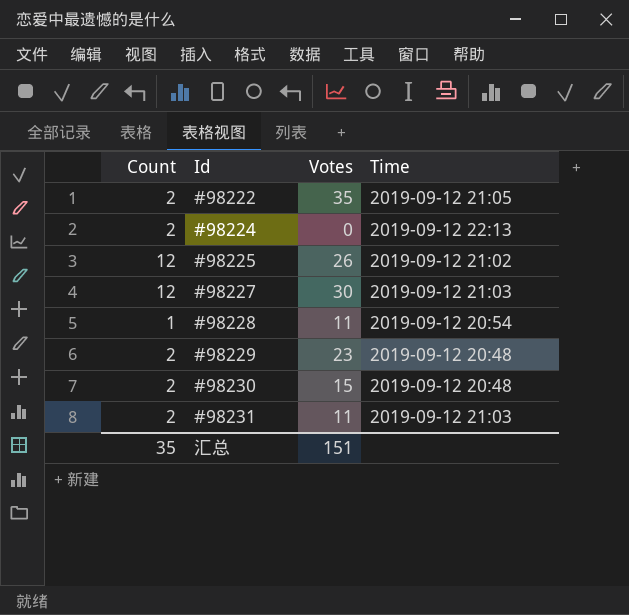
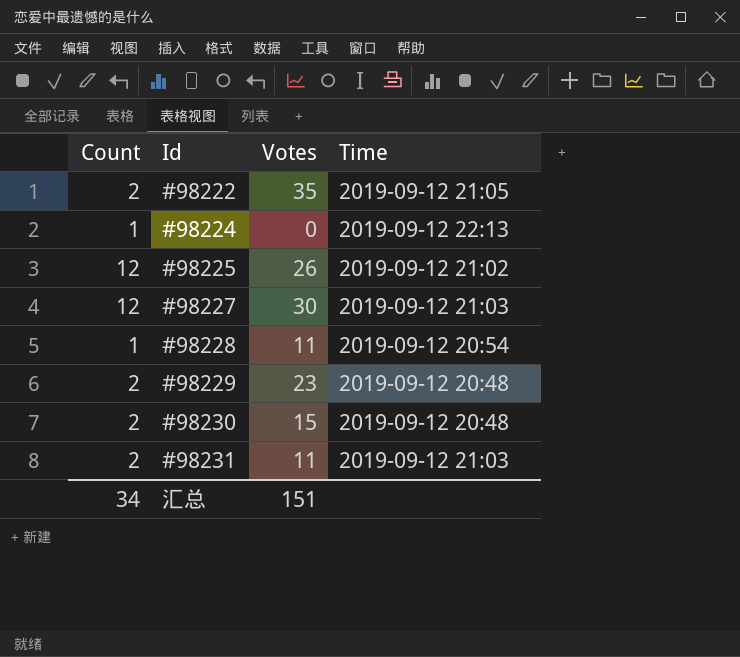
#98224 | Count: 2 -> 1
汇总 | Count: 35 -> 34

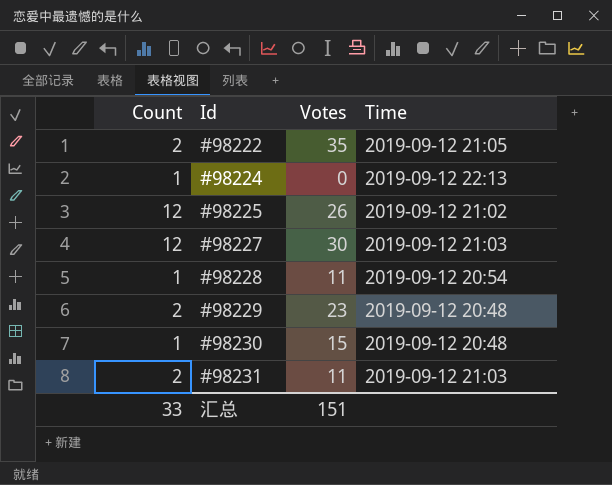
#98230 | Count: 2 -> 1
汇总 | Count: 34 -> 33

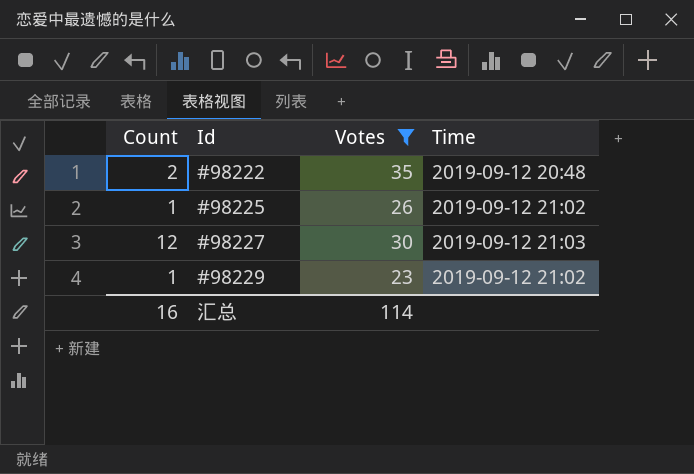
filter: none -> Votes >= 23
#98222 | Time: 2019-09-12 21:05 -> 2019-09-12 20:48
#98225 | Count: 12 -> 1
#98229 | Count: 2 -> 1
#98229 | Time: 2019-09-12 20:48 -> 2019-09-12 21:02
汇总 | Count: 33 -> 16
汇总 | Votes: 151 -> 114

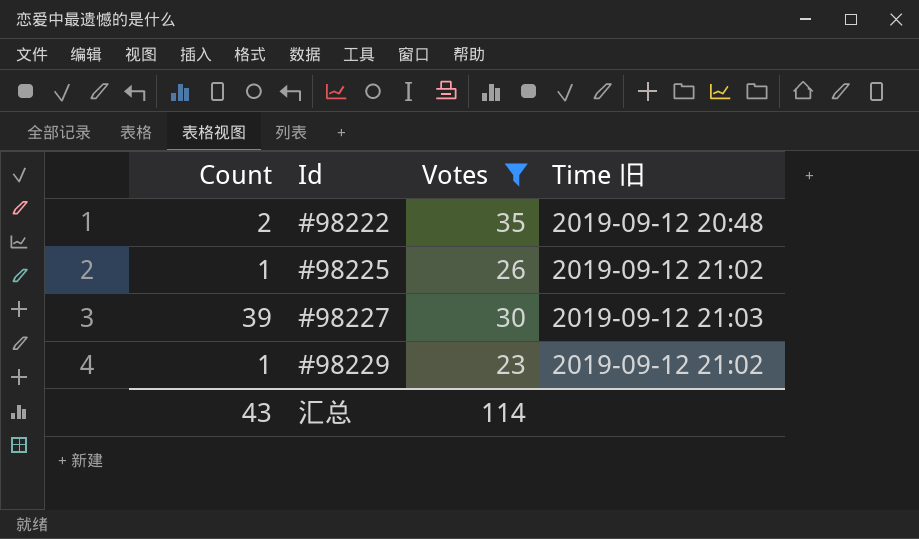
column name: Time -> Time 旧
#98227 | Count: 12 -> 39
汇总 | Count: 16 -> 43

